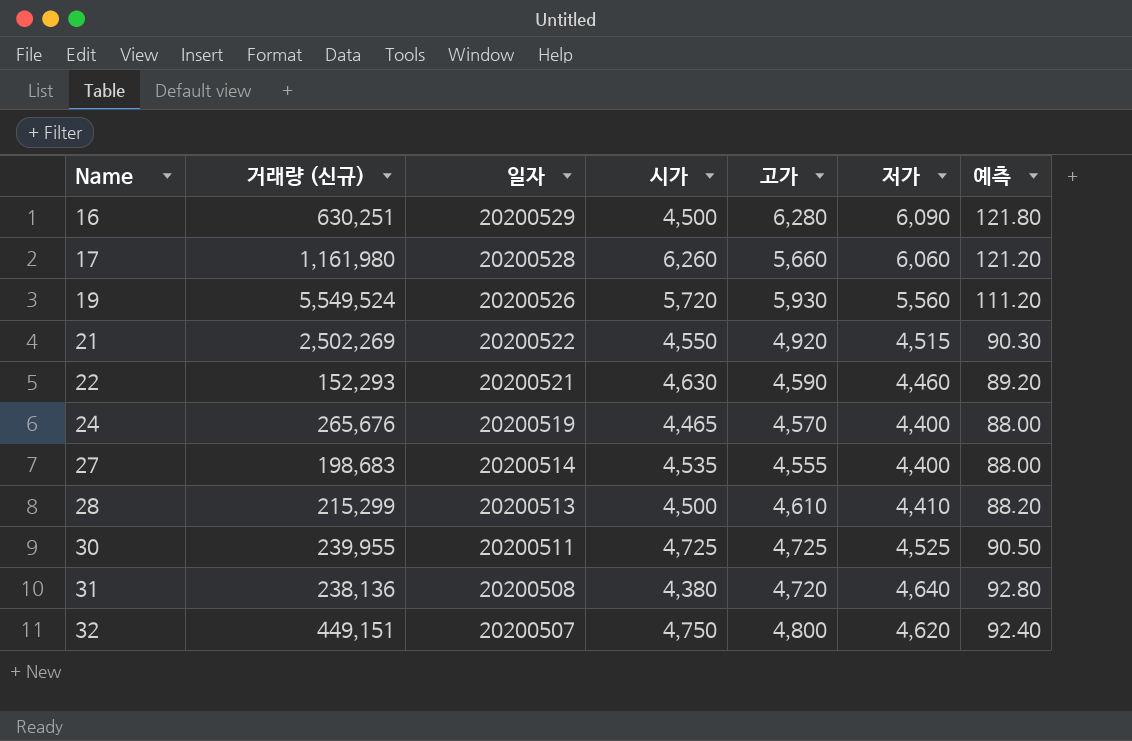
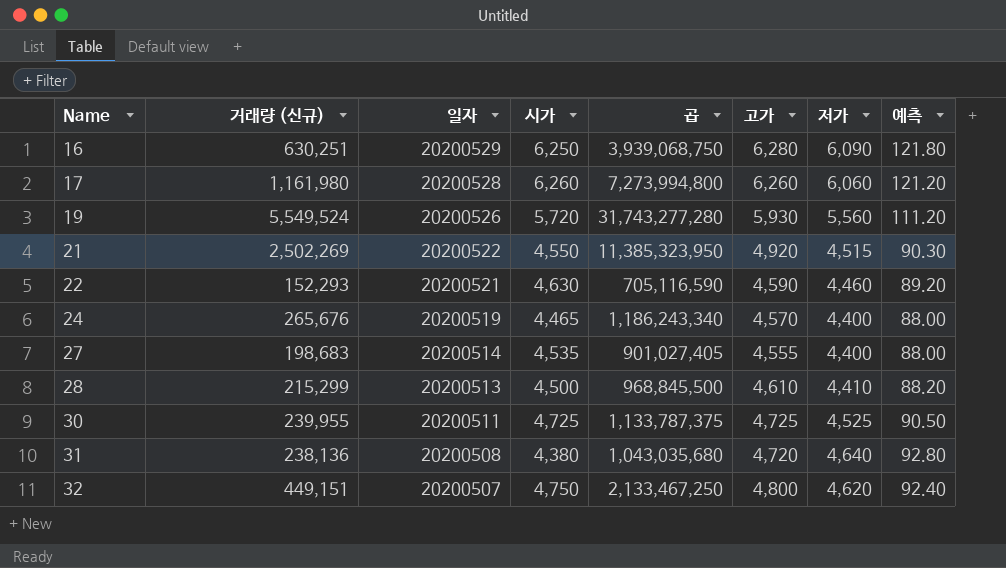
column 곱 | formula: none -> [거래량 (신규)] * [시가]
16 | 시가: 4,500 -> 6,250
17 | 고가: 5,660 -> 6,260

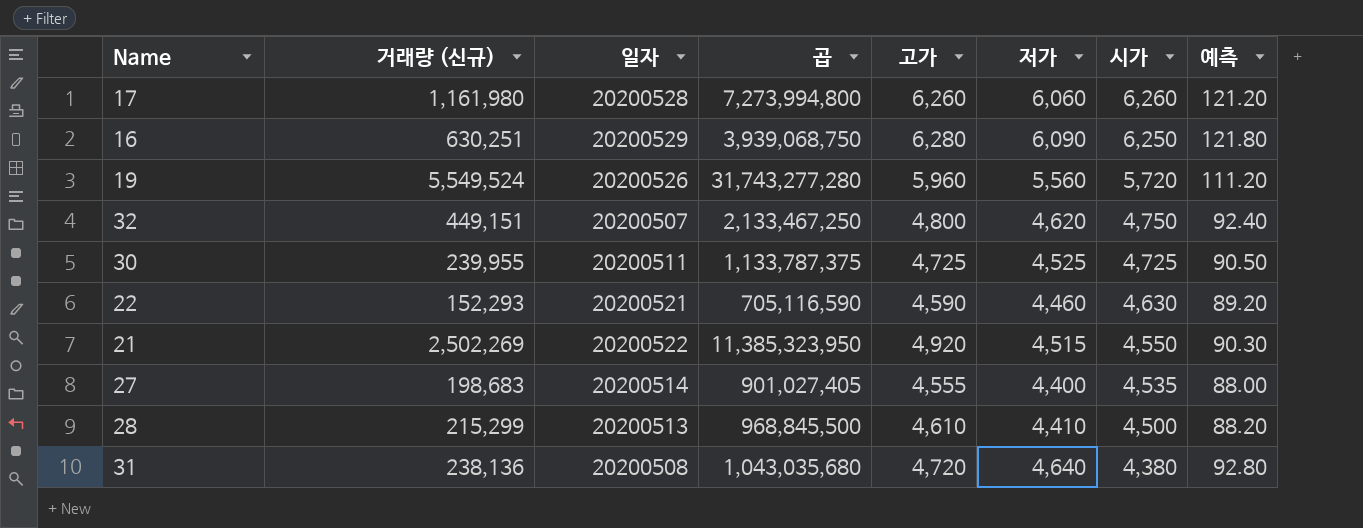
row order: Name ascending -> 시가 descending
column 시가 | position: 4 -> 7
row 24: 265,676 | 20200519 | 4,465 | 1,186,243,340 | 4,570 | 4,400 | 88.00 -> none
19 | 고가: 5,930 -> 5,960

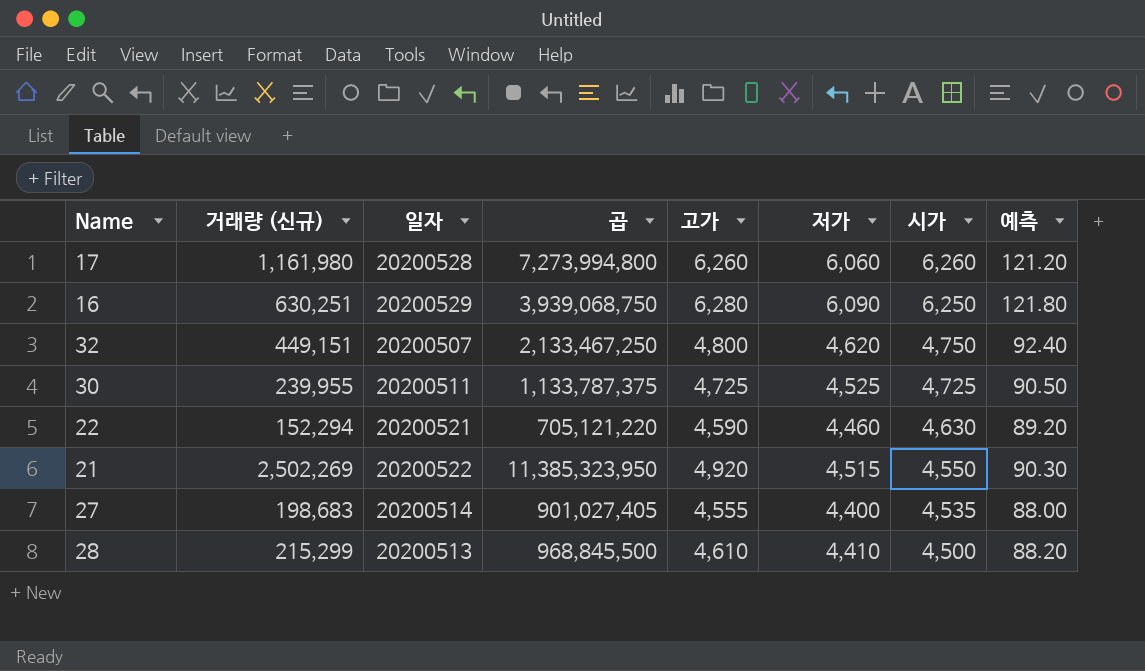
row 19: 5,549,524 | 20200526 | 31,743,277,280 | 5,960 | 5,560 | 5,720 | 111.20 -> none
row 31: 238,136 | 20200508 | 1,043,035,680 | 4,720 | 4,640 | 4,380 | 92.80 -> none
22 | 거래량 (신규): 152,293 -> 152,294
22 | 곱: 705,116,590 -> 705,121,220

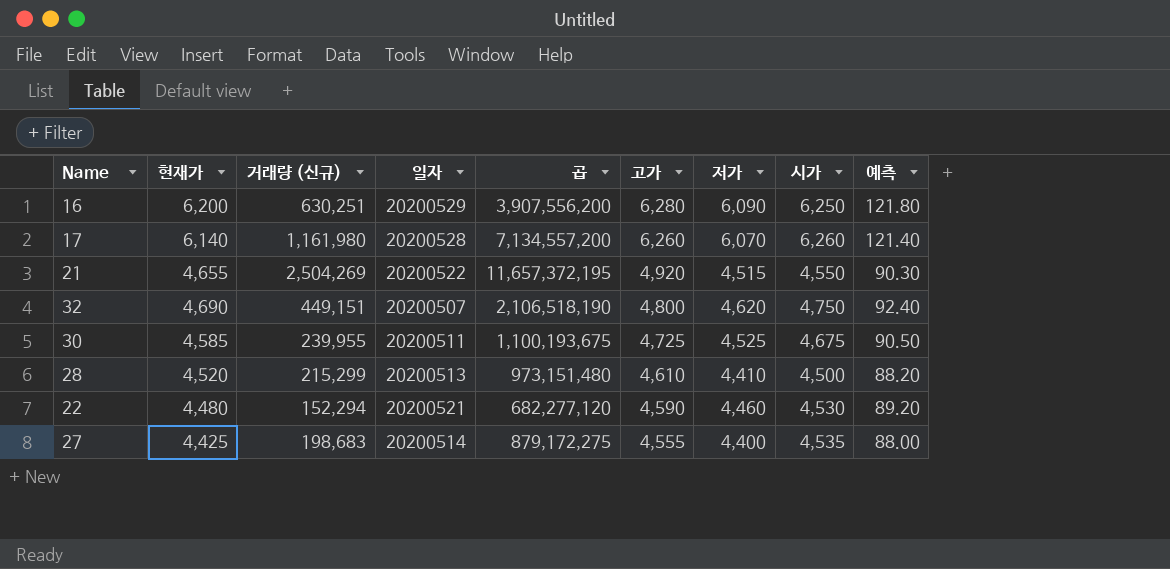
row order: 시가 descending -> 고가 descending
column 현재가 | position: none -> 2
column 곱 | formula: [거래량 (신규)] * [시가] -> [현재가] * [거래량 (신규)]
17 | 저가: 6,060 -> 6,070
17 | 예측: 121.20 -> 121.40
21 | 거래량 (신규): 2,502,269 -> 2,504,269
30 | 시가: 4,725 -> 4,675
22 | 시가: 4,630 -> 4,530

